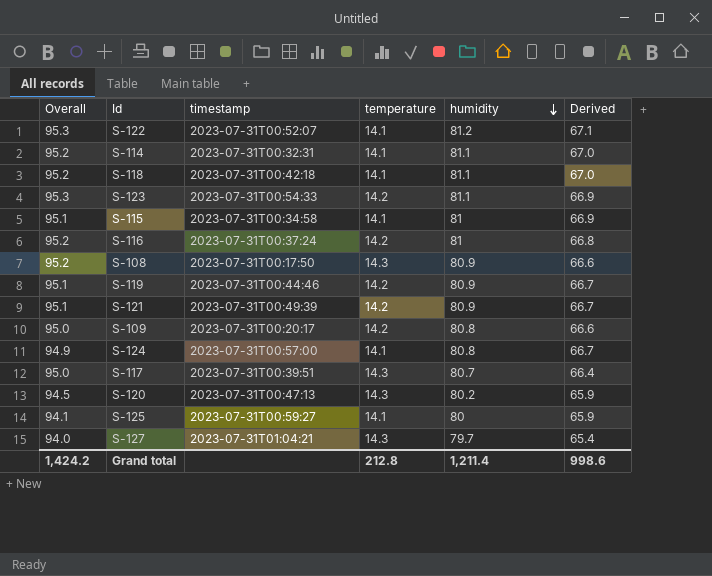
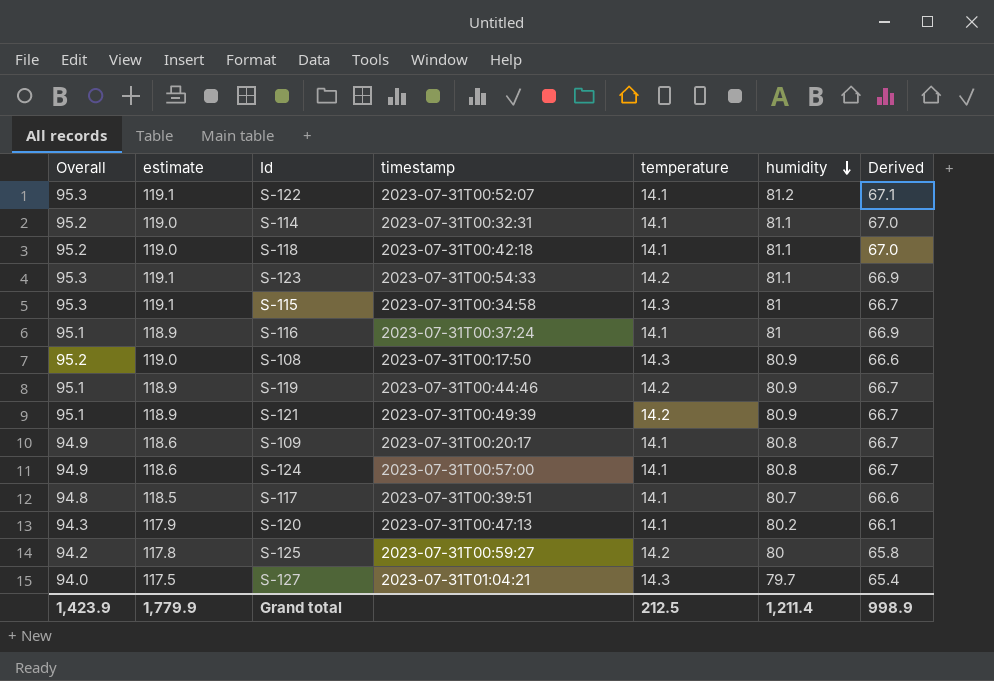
column estimate | formula: none -> [Overall] * 1.25
S-115 | Overall: 95.1 -> 95.3
S-115 | temperature: 14.1 -> 14.3
S-115 | Derived: 66.9 -> 66.7
S-116 | Overall: 95.2 -> 95.1
S-116 | temperature: 14.2 -> 14.1
S-116 | Derived: 66.8 -> 66.9
S-109 | Overall: 95.0 -> 94.9
S-109 | temperature: 14.2 -> 14.1
S-109 | Derived: 66.6 -> 66.7
S-117 | Overall: 95.0 -> 94.8
S-117 | temperature: 14.3 -> 14.1
S-117 | Derived: 66.4 -> 66.6
S-120 | Overall: 94.5 -> 94.3
S-120 | temperature: 14.3 -> 14.1
S-120 | Derived: 65.9 -> 66.1
S-125 | Overall: 94.1 -> 94.2
S-125 | temperature: 14.1 -> 14.2
S-125 | Derived: 65.9 -> 65.8
Grand total | Overall: 1,424.2 -> 1,423.9
Grand total | temperature: 212.8 -> 212.5
Grand total | Derived: 998.6 -> 998.9

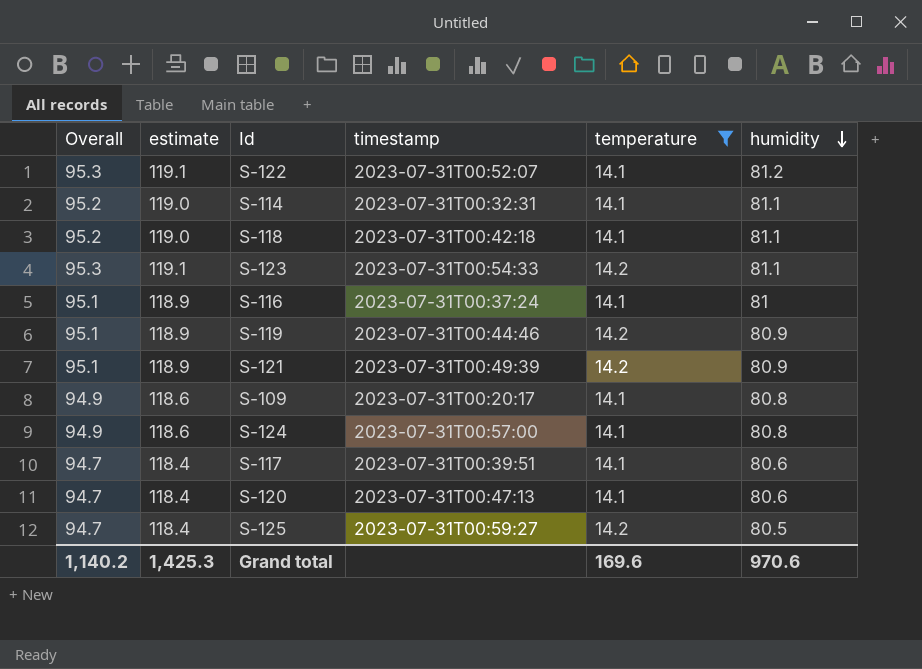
filter: none -> temperature != 14.3
column Derived | formula: [humidity] - [temperature] -> none
S-117 | Overall: 94.8 -> 94.7
S-117 | estimate: 118.5 -> 118.4
S-117 | humidity: 80.7 -> 80.6
S-120 | Overall: 94.3 -> 94.7
S-120 | estimate: 117.9 -> 118.4
S-120 | humidity: 80.2 -> 80.6
S-125 | Overall: 94.2 -> 94.7
S-125 | estimate: 117.8 -> 118.4
S-125 | humidity: 80 -> 80.5
Grand total | Overall: 1,423.9 -> 1,140.2
Grand total | estimate: 1,779.9 -> 1,425.3
Grand total | temperature: 212.5 -> 169.6
Grand total | humidity: 1,211.4 -> 970.6

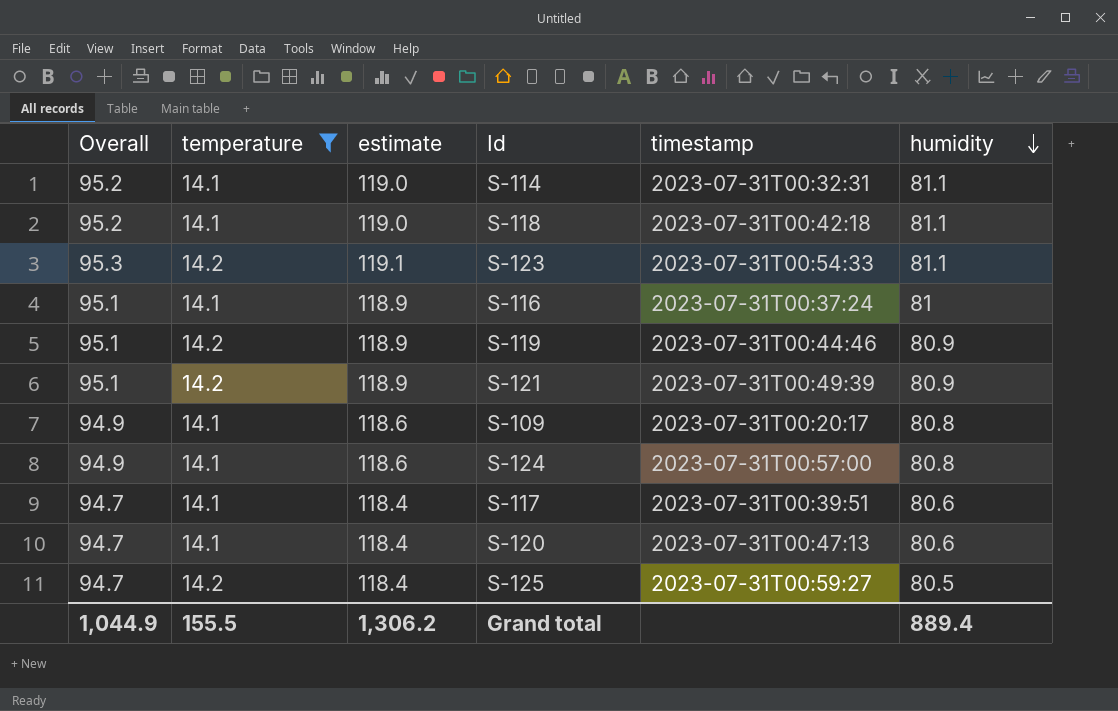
column temperature | position: 5 -> 2
row S-122: 95.3 | 119.1 | 2023-07-31T00:52:07 | 14.1 | 81.2 -> none
Grand total | Overall: 1,140.2 -> 1,044.9
Grand total | temperature: 169.6 -> 155.5
Grand total | estimate: 1,425.3 -> 1,306.2
Grand total | humidity: 970.6 -> 889.4

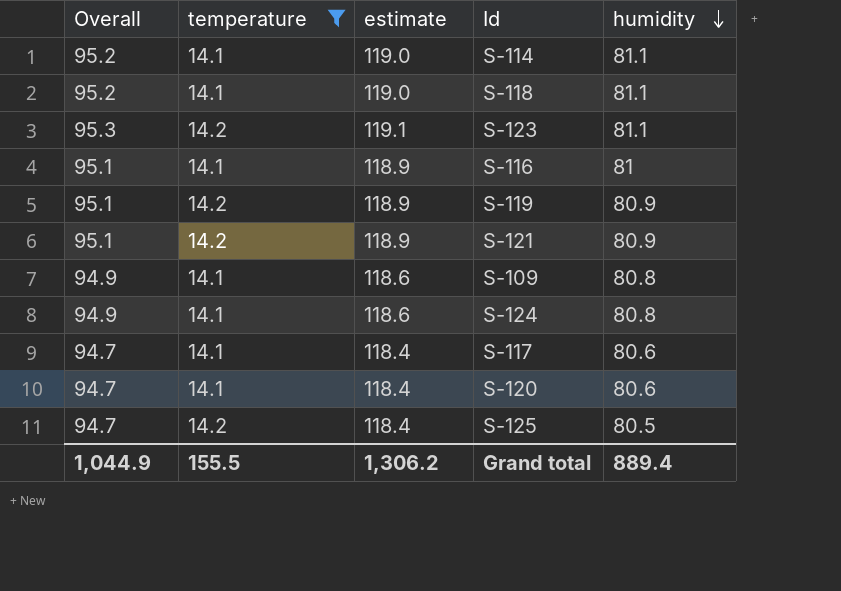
column timestamp | position: 5 -> none

